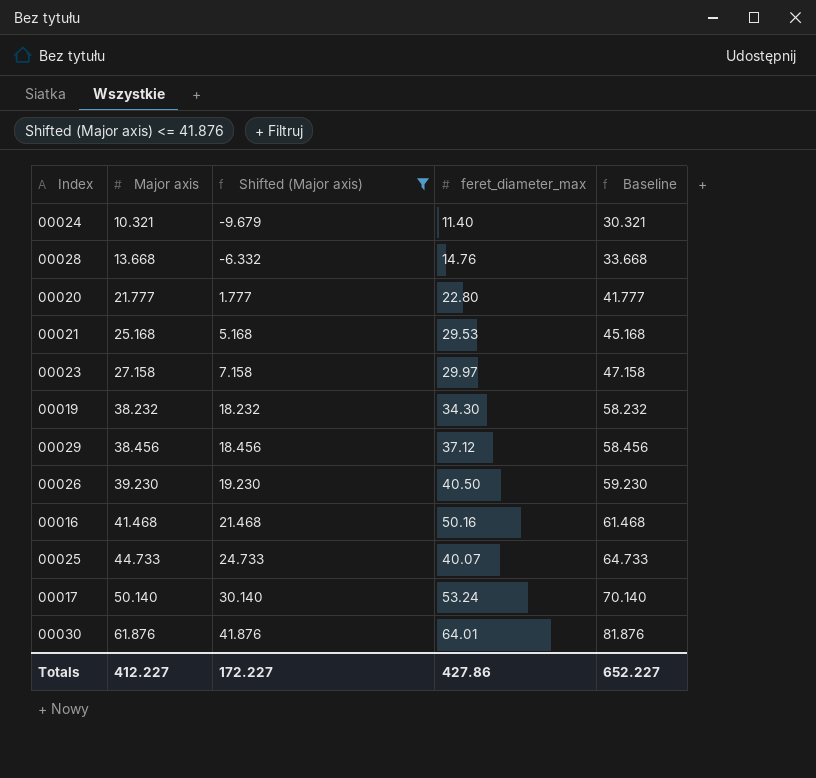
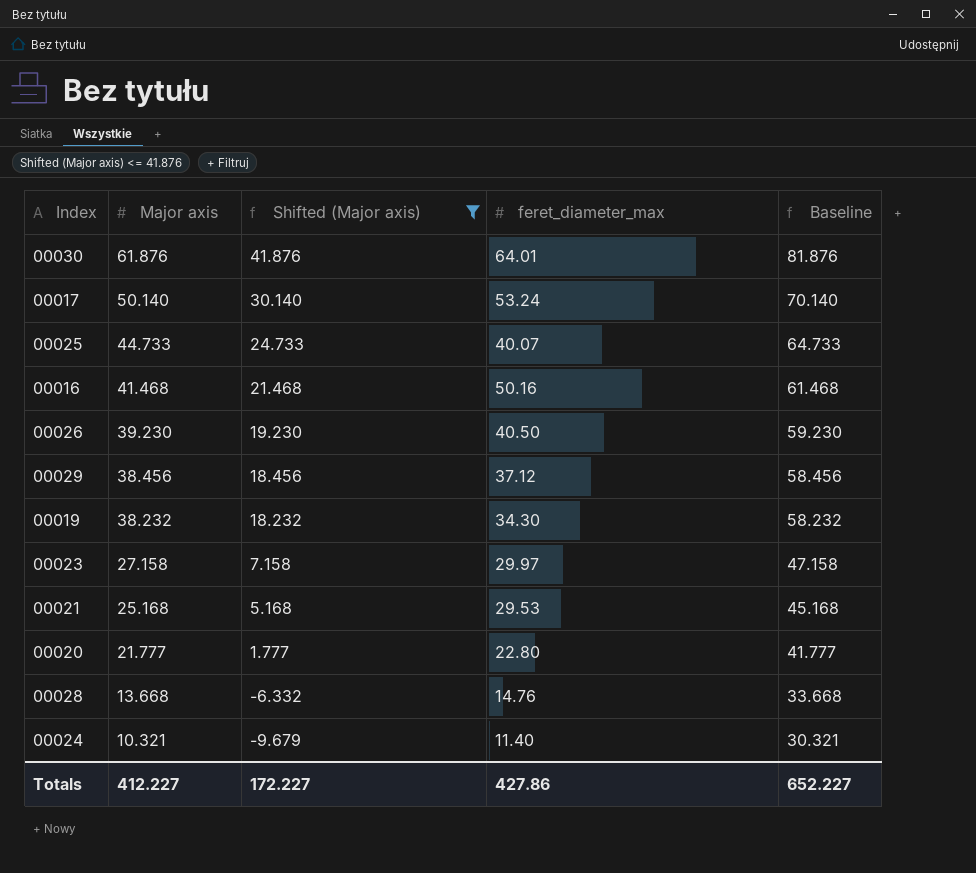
row order: Major axis ascending -> Major axis descending

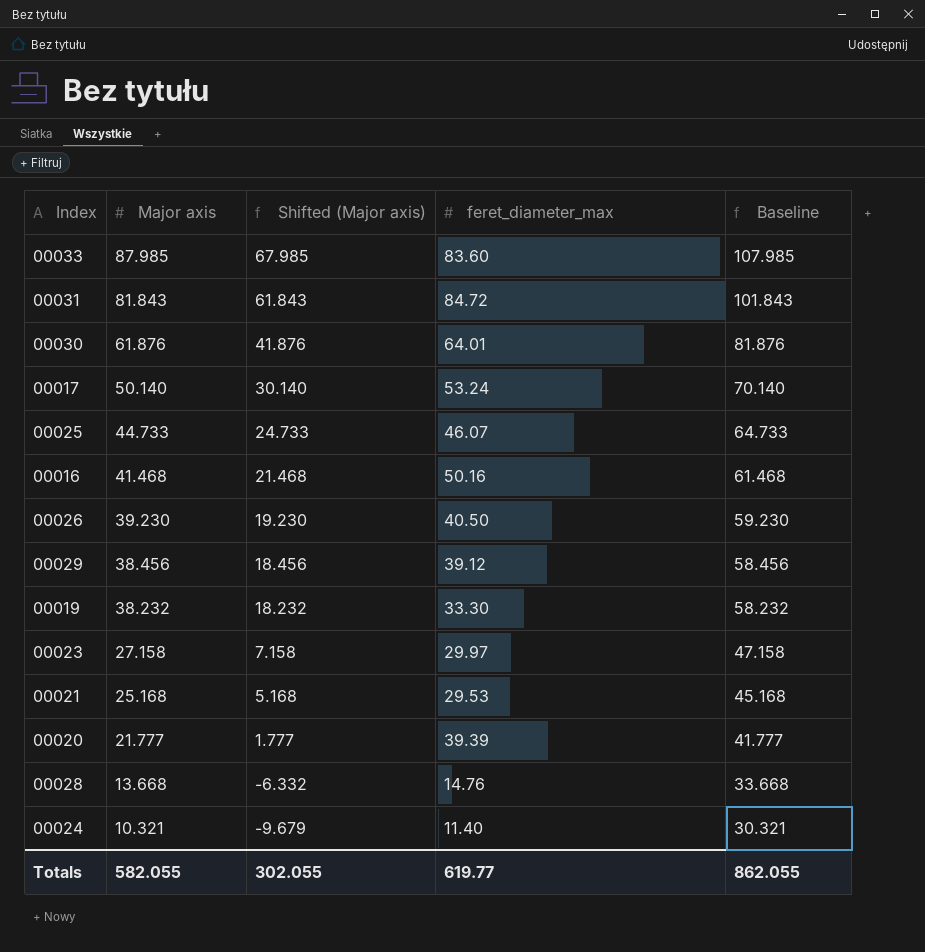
filter: Shifted (Major axis) <= 41.876 -> none
00025 | feret_diameter_max: 40.07 -> 46.07
00029 | feret_diameter_max: 37.12 -> 39.12
00019 | feret_diameter_max: 34.30 -> 33.30
00020 | feret_diameter_max: 22.80 -> 39.39
Totals | Major axis: 412.227 -> 582.055
Totals | Shifted (Major axis): 172.227 -> 302.055
Totals | feret_diameter_max: 427.86 -> 619.77
Totals | Baseline: 652.227 -> 862.055

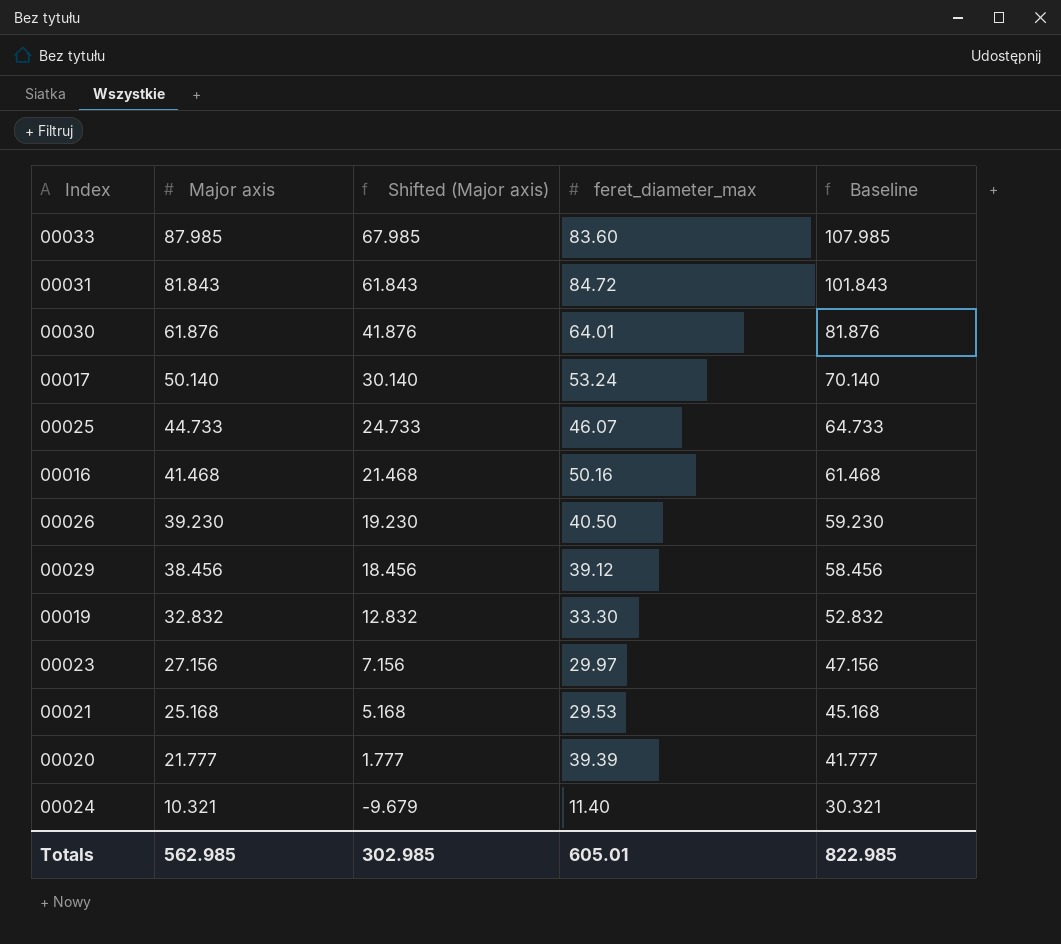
row 00028: 13.668 | -6.332 | 14.76 | 33.668 -> none
00019 | Major axis: 38.232 -> 32.832
00019 | Shifted (Major axis): 18.232 -> 12.832
00019 | Baseline: 58.232 -> 52.832
00023 | Major axis: 27.158 -> 27.156
00023 | Shifted (Major axis): 7.158 -> 7.156
00023 | Baseline: 47.158 -> 47.156
Totals | Major axis: 582.055 -> 562.985
Totals | Shifted (Major axis): 302.055 -> 302.985
Totals | feret_diameter_max: 619.77 -> 605.01
Totals | Baseline: 862.055 -> 822.985

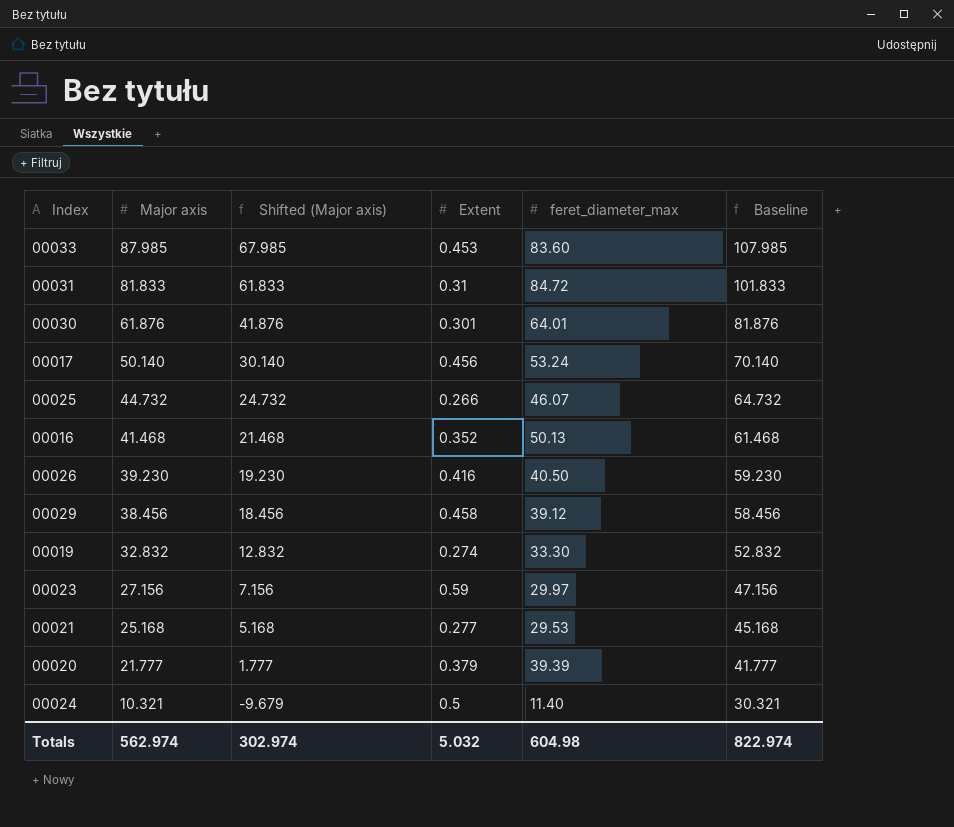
column Extent | position: none -> 4
00031 | Major axis: 81.843 -> 81.833
00031 | Shifted (Major axis): 61.843 -> 61.833
00031 | Baseline: 101.843 -> 101.833
00025 | Major axis: 44.733 -> 44.732
00025 | Shifted (Major axis): 24.733 -> 24.732
00025 | Baseline: 64.733 -> 64.732
00016 | feret_diameter_max: 50.16 -> 50.13
Totals | Major axis: 562.985 -> 562.974
Totals | Shifted (Major axis): 302.985 -> 302.974
Totals | feret_diameter_max: 605.01 -> 604.98
Totals | Baseline: 822.985 -> 822.974

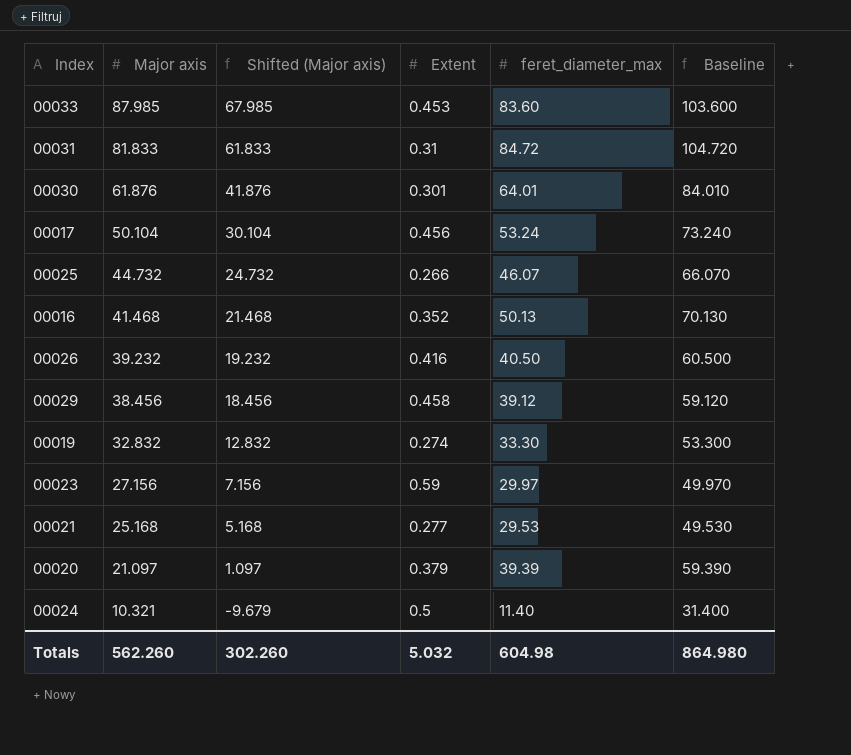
column Baseline | formula: [Major axis] + 20 -> [feret_diameter_max] + 20
00017 | Major axis: 50.140 -> 50.104
00017 | Shifted (Major axis): 30.140 -> 30.104
00026 | Major axis: 39.230 -> 39.232
00026 | Shifted (Major axis): 19.230 -> 19.232
00020 | Major axis: 21.777 -> 21.097
00020 | Shifted (Major axis): 1.777 -> 1.097
Totals | Major axis: 562.974 -> 562.260
Totals | Shifted (Major axis): 302.974 -> 302.260
Totals | Baseline: 822.974 -> 864.980

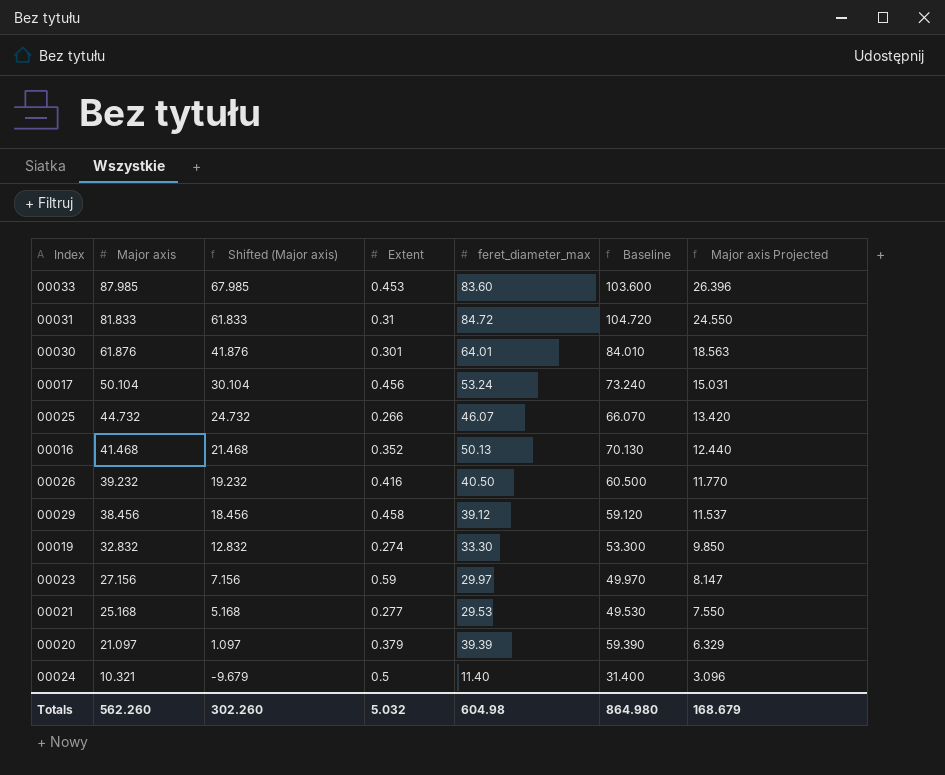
column Major axis Projected | formula: none -> [Major axis] * 0.3

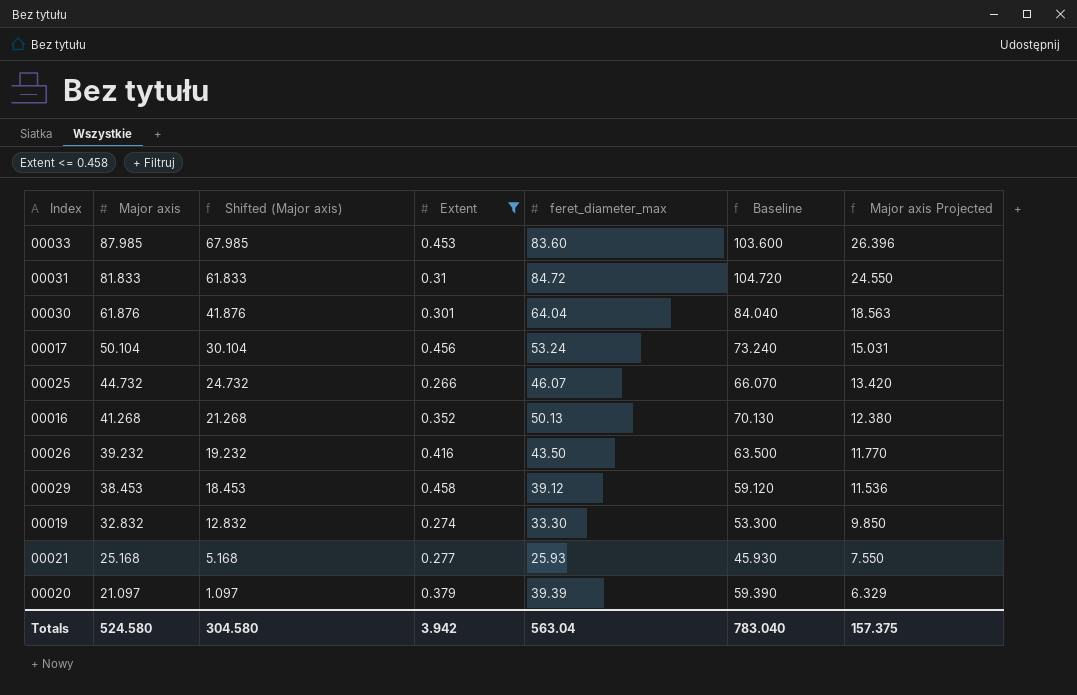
filter: none -> Extent <= 0.458
00030 | feret_diameter_max: 64.01 -> 64.04
00030 | Baseline: 84.010 -> 84.040
00016 | Major axis: 41.468 -> 41.268
00016 | Shifted (Major axis): 21.468 -> 21.268
00016 | Major axis Projected: 12.440 -> 12.380
00026 | feret_diameter_max: 40.50 -> 43.50
00026 | Baseline: 60.500 -> 63.500
00029 | Major axis: 38.456 -> 38.453
00029 | Shifted (Major axis): 18.456 -> 18.453
00029 | Major axis Projected: 11.537 -> 11.536
00021 | feret_diameter_max: 29.53 -> 25.93
00021 | Baseline: 49.530 -> 45.930
Totals | Major axis: 562.260 -> 524.580
Totals | Shifted (Major axis): 302.260 -> 304.580
Totals | Extent: 5.032 -> 3.942
Totals | feret_diameter_max: 604.98 -> 563.04
Totals | Baseline: 864.980 -> 783.040
Totals | Major axis Projected: 168.679 -> 157.375

